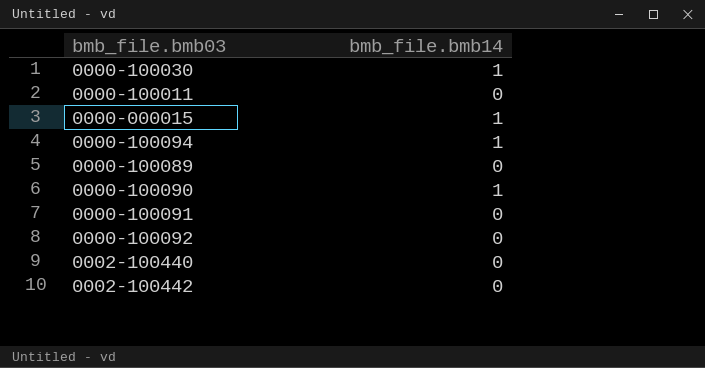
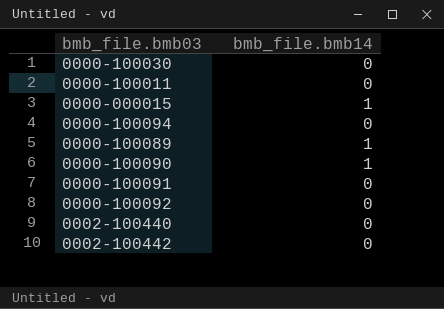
0000-100030 | bmb_file.bmb14: 1 -> 0
0000-100094 | bmb_file.bmb14: 1 -> 0
0000-100089 | bmb_file.bmb14: 0 -> 1

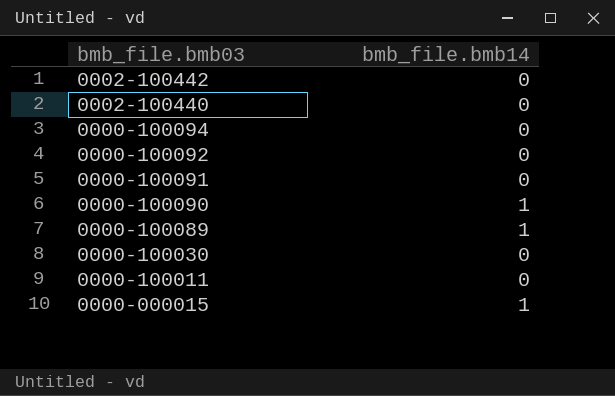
row order: none -> bmb_file.bmb03 descending

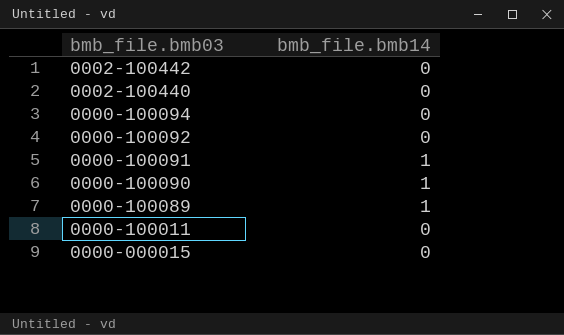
row 0000-100030: 0 -> none
0000-100091 | bmb_file.bmb14: 0 -> 1
0000-000015 | bmb_file.bmb14: 1 -> 0

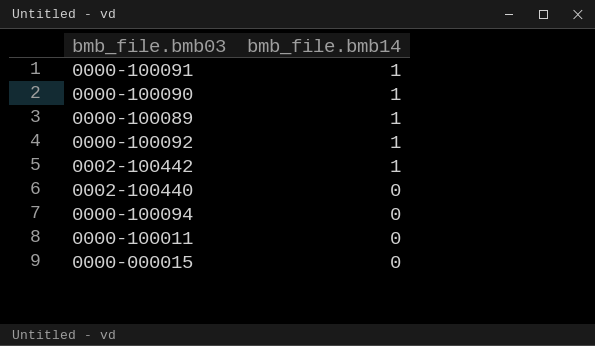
row order: bmb_file.bmb03 descending -> bmb_file.bmb14 descending
0000-100092 | bmb_file.bmb14: 0 -> 1
0002-100442 | bmb_file.bmb14: 0 -> 1

